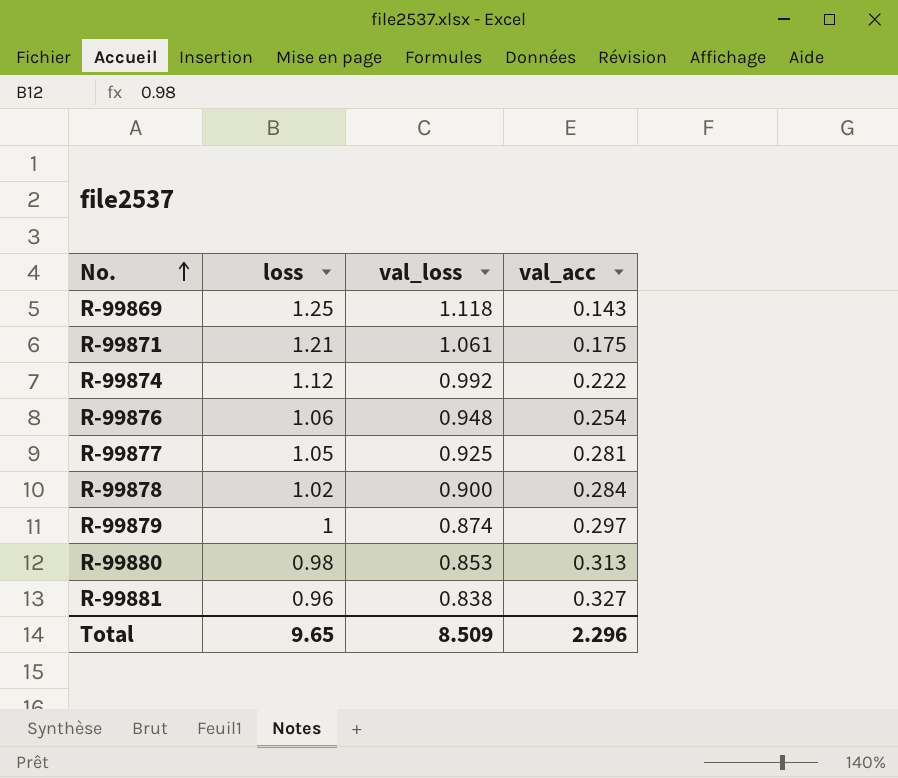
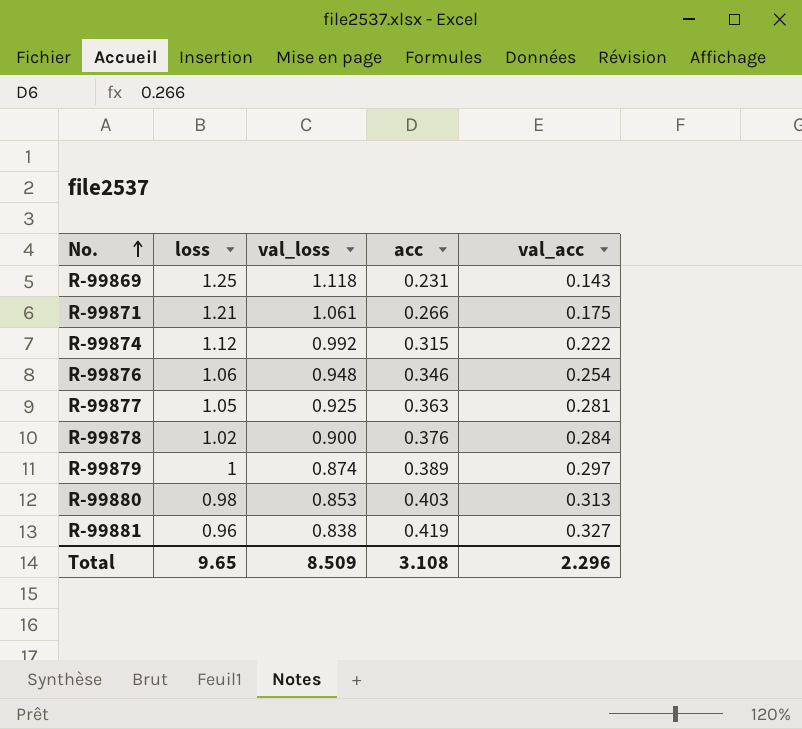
column acc | position: none -> 4

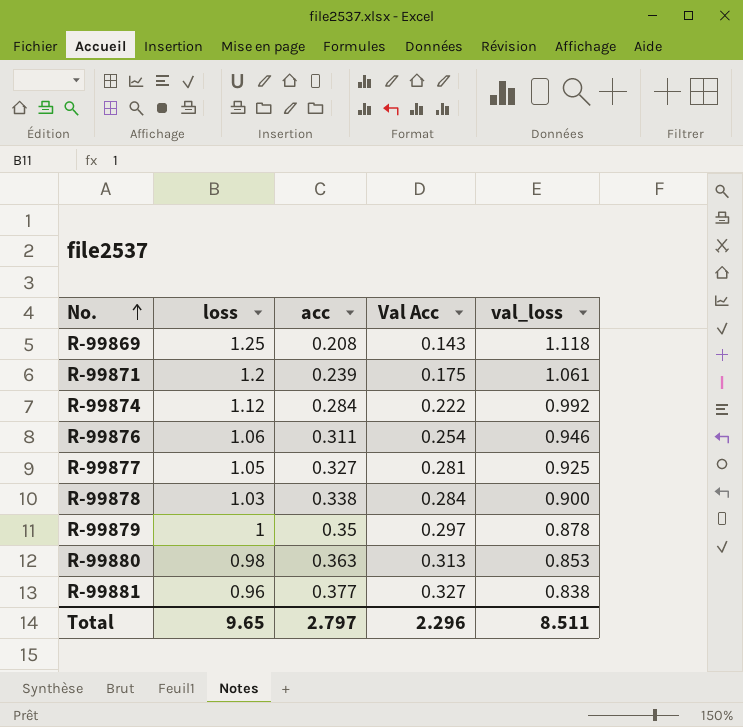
column name: val_acc -> Val Acc
column val_loss | position: 3 -> 5
R-99869 | acc: 0.231 -> 0.208
R-99871 | loss: 1.21 -> 1.2
R-99871 | acc: 0.266 -> 0.239
R-99874 | acc: 0.315 -> 0.284
R-99876 | acc: 0.346 -> 0.311
R-99876 | val_loss: 0.948 -> 0.946
R-99877 | acc: 0.363 -> 0.327
R-99878 | loss: 1.02 -> 1.03
R-99878 | acc: 0.376 -> 0.338
R-99879 | acc: 0.389 -> 0.35
R-99879 | val_loss: 0.874 -> 0.878
R-99880 | acc: 0.403 -> 0.363
R-99881 | acc: 0.419 -> 0.377
Total | acc: 3.108 -> 2.797
Total | val_loss: 8.509 -> 8.511

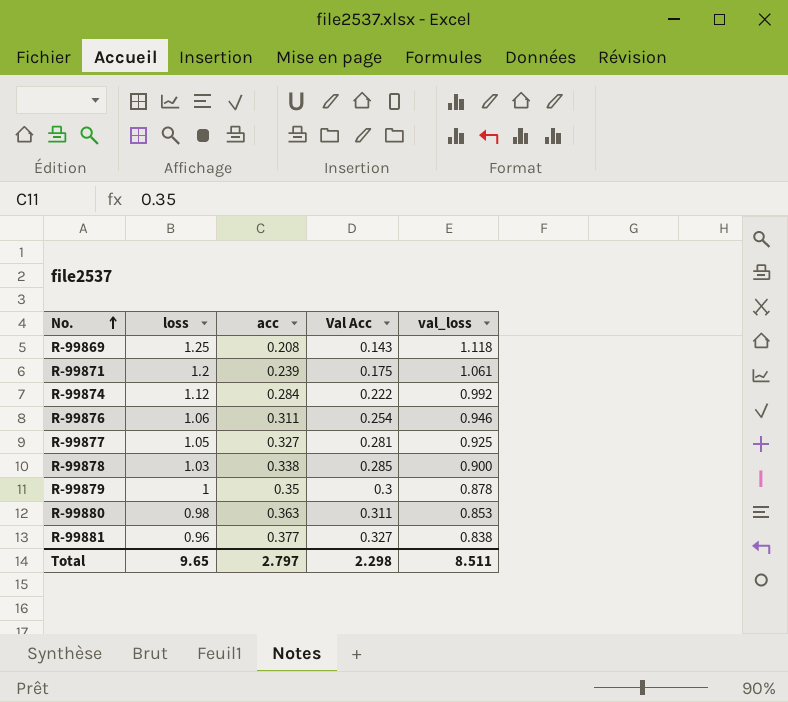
R-99878 | Val Acc: 0.284 -> 0.285
R-99879 | Val Acc: 0.297 -> 0.3
R-99880 | Val Acc: 0.313 -> 0.311
Total | Val Acc: 2.296 -> 2.298

